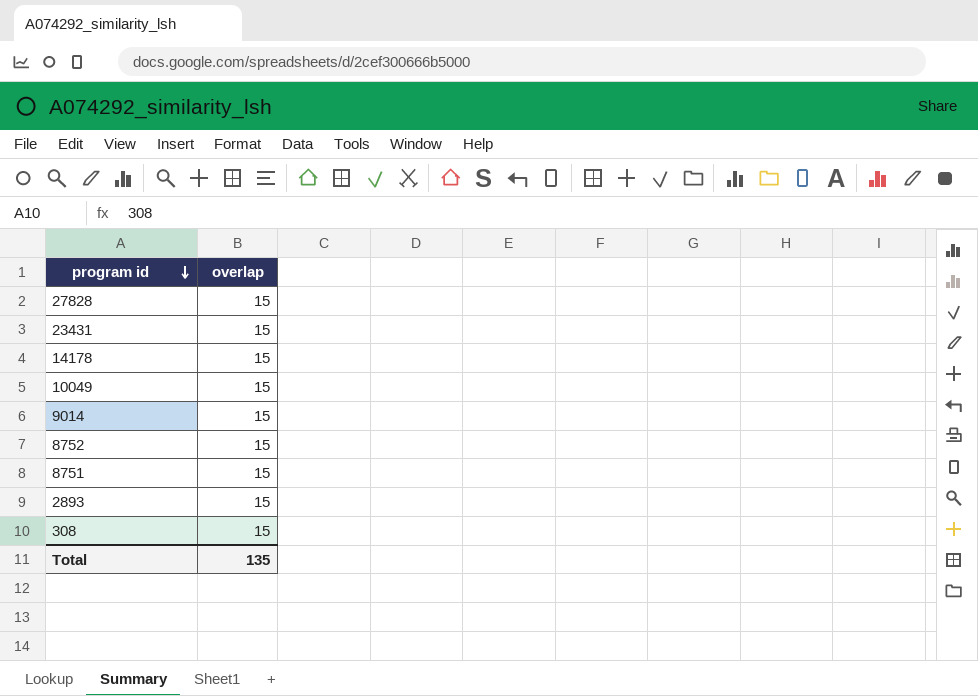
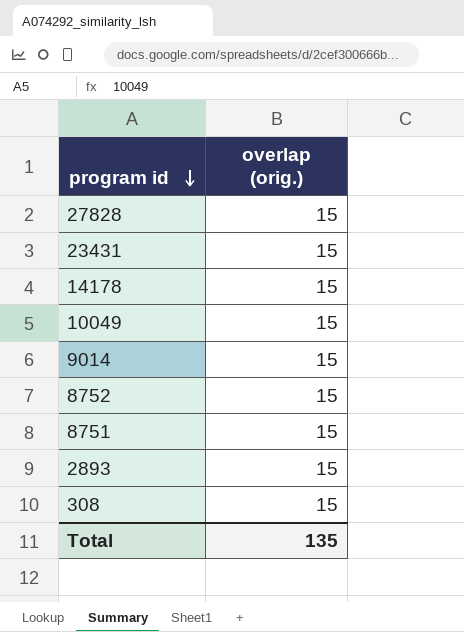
column name: overlap -> overlap (orig.)

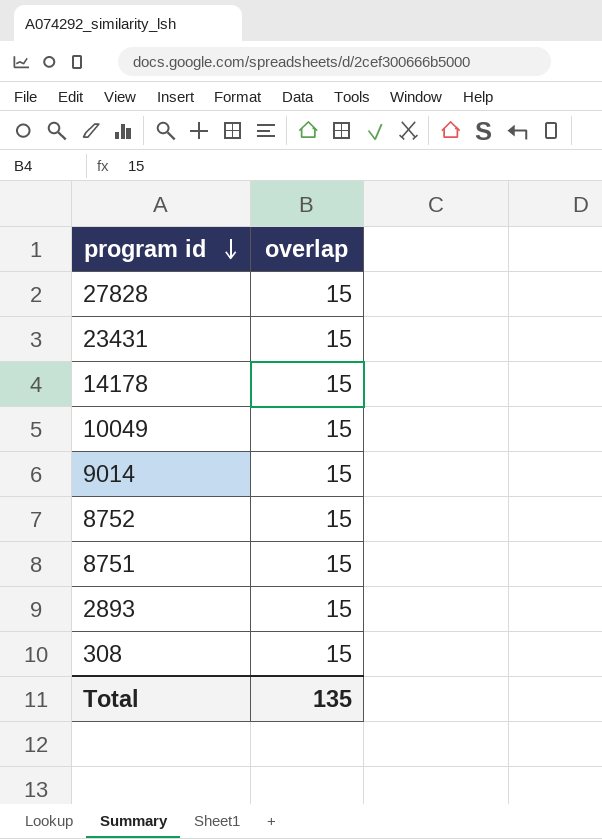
column name: overlap (orig.) -> overlap

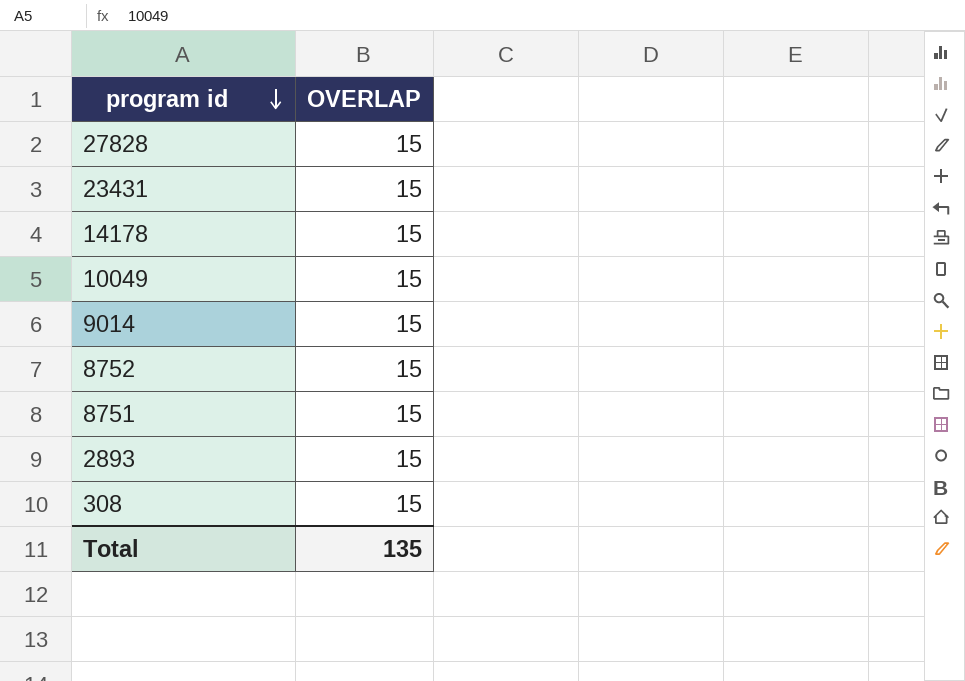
column name: overlap -> OVERLAP

